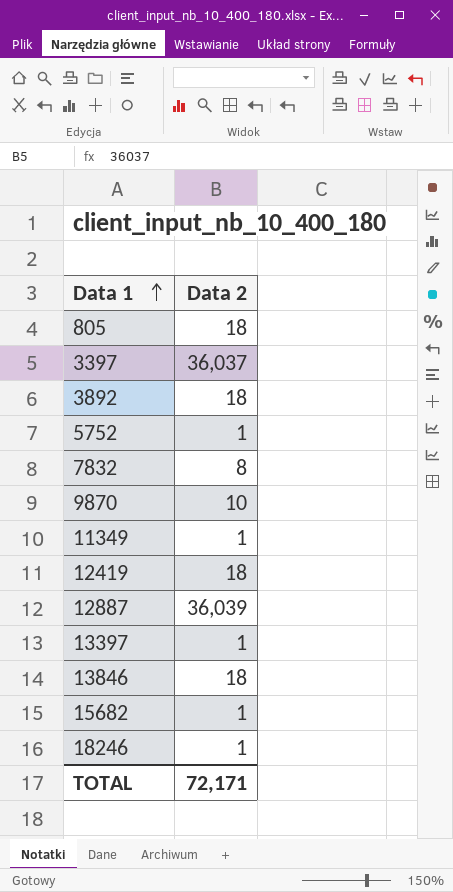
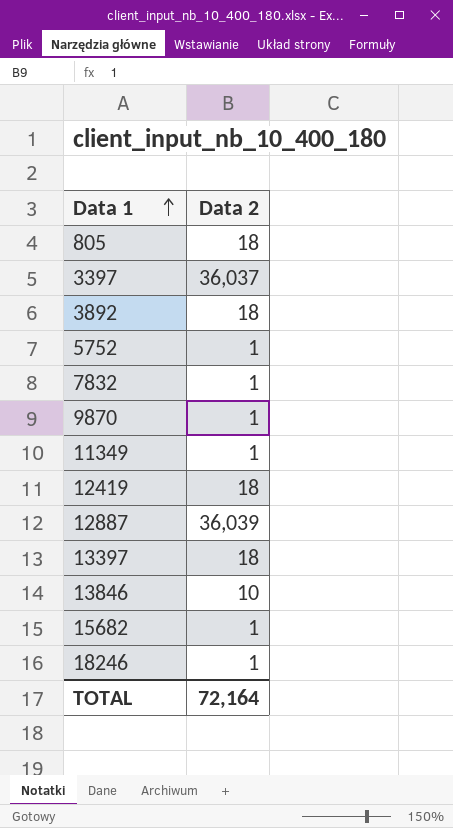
7832 | Data 2: 8 -> 1
9870 | Data 2: 10 -> 1
13397 | Data 2: 1 -> 18
13846 | Data 2: 18 -> 10
TOTAL | Data 2: 72,171 -> 72,164

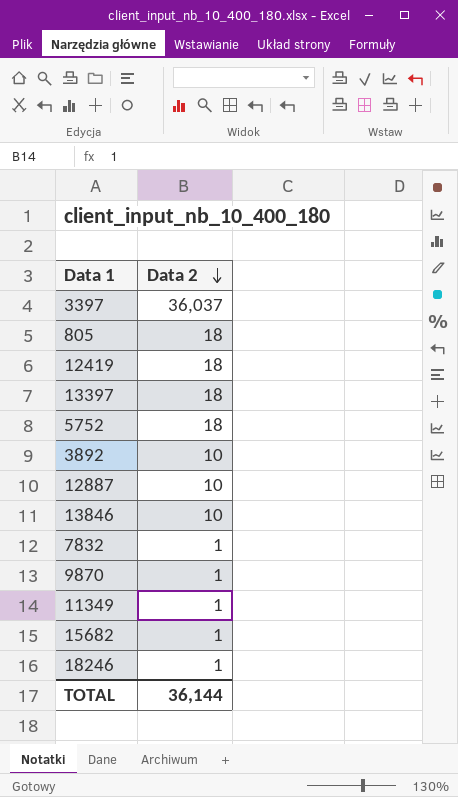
row order: Data 1 ascending -> Data 2 descending
5752 | Data 2: 1 -> 18
3892 | Data 2: 18 -> 10
12887 | Data 2: 36,039 -> 10
TOTAL | Data 2: 72,164 -> 36,144

